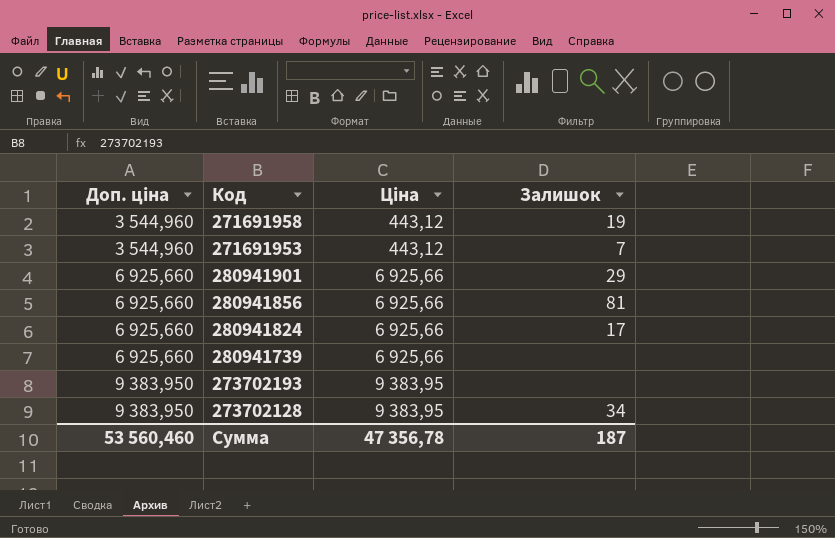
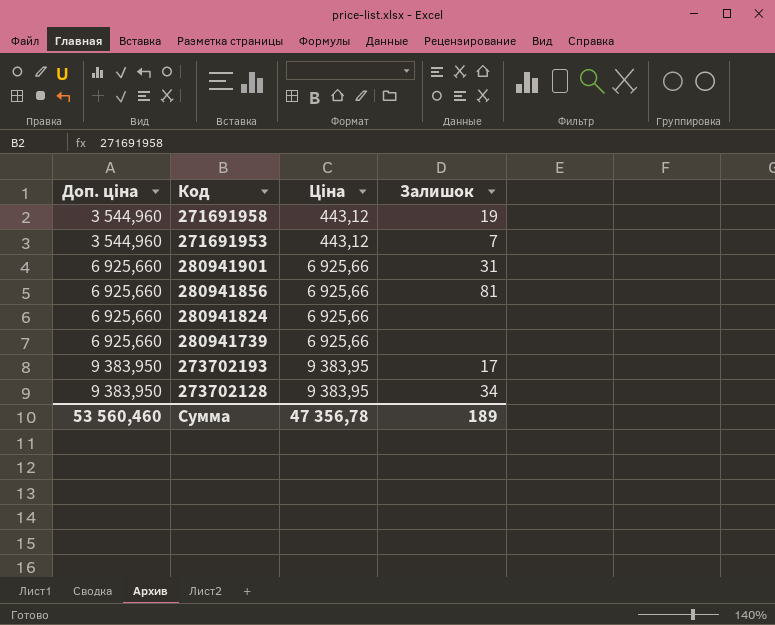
280941901 | Залишок: 29 -> 31
280941824 | Залишок: 17 -> none
273702193 | Залишок: none -> 17
Сумма | Залишок: 187 -> 189

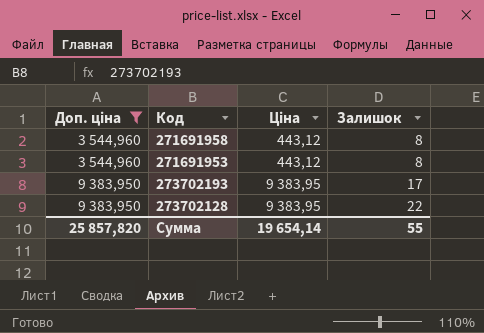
filter: none -> Доп. ціна != 6 925,660
271691958 | Залишок: 19 -> 8
271691953 | Залишок: 7 -> 8
273702128 | Залишок: 34 -> 22
Сумма | Доп. ціна: 53 560,460 -> 25 857,820
Сумма | Ціна: 47 356,78 -> 19 654,14
Сумма | Залишок: 189 -> 55

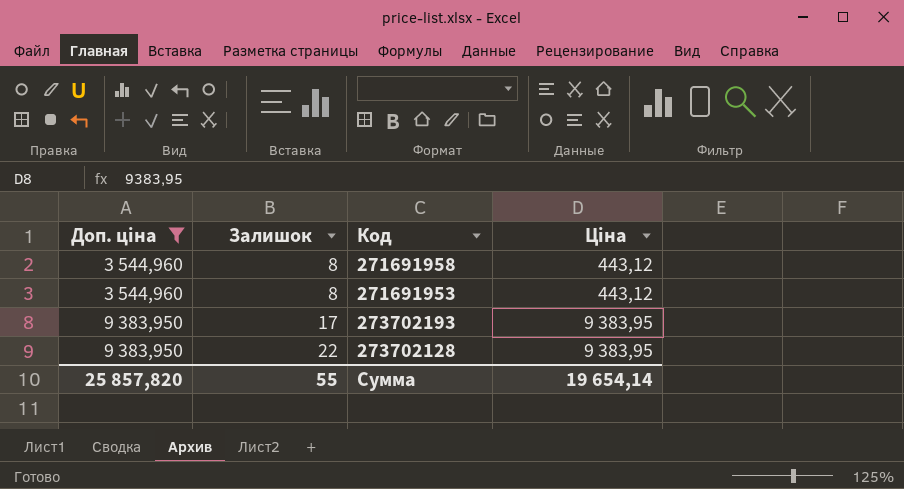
column Залишок | position: 4 -> 2

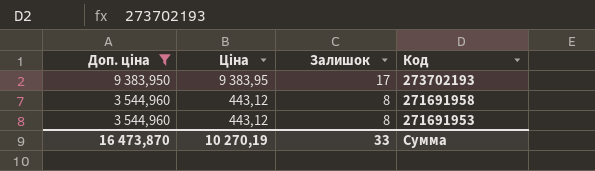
row order: Доп. ціна ascending -> Доп. ціна descending
column Ціна | position: 4 -> 2
row 273702128: 9 383,950 | 22 | 9 383,95 -> none
Сумма | Доп. ціна: 25 857,820 -> 16 473,870
Сумма | Ціна: 19 654,14 -> 10 270,19
Сумма | Залишок: 55 -> 33

